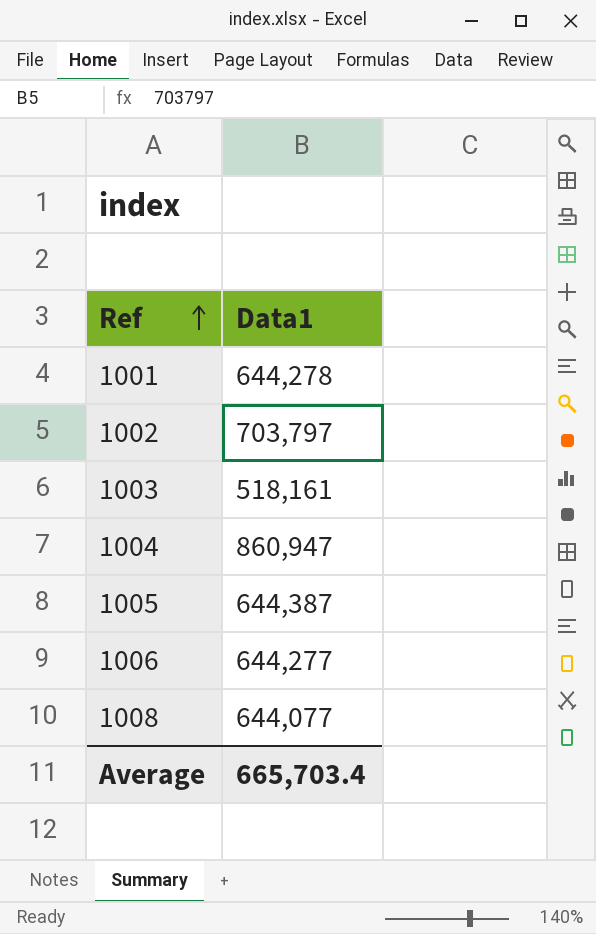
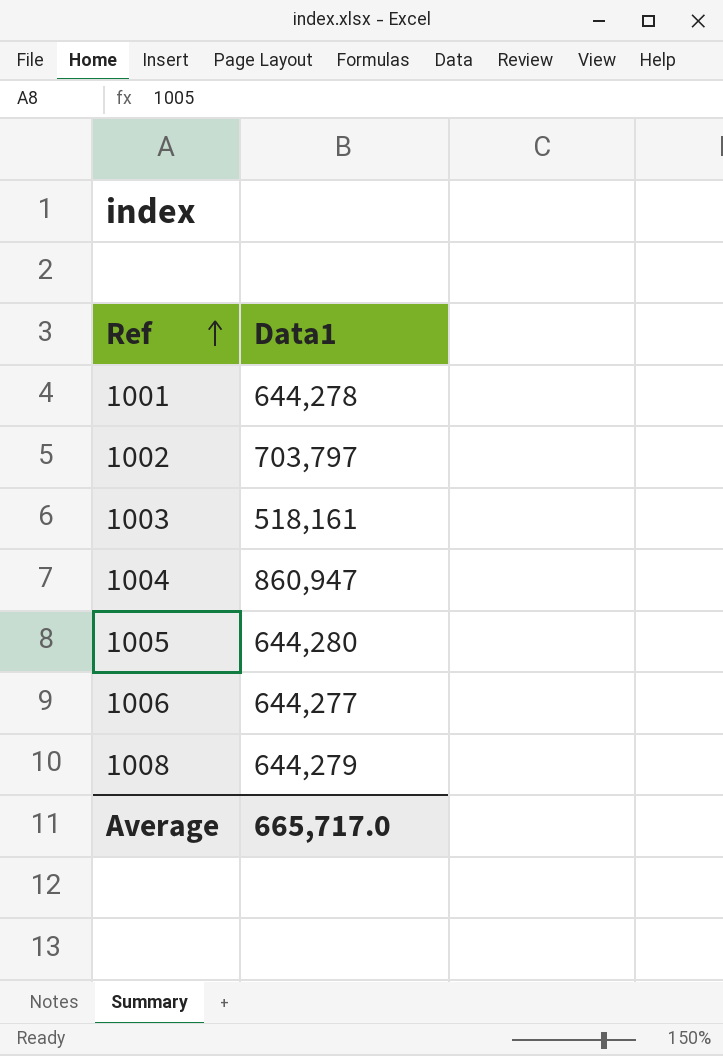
1005 | Data1: 644,387 -> 644,280
1008 | Data1: 644,077 -> 644,279
Average | Data1: 665,703.4 -> 665,717.0

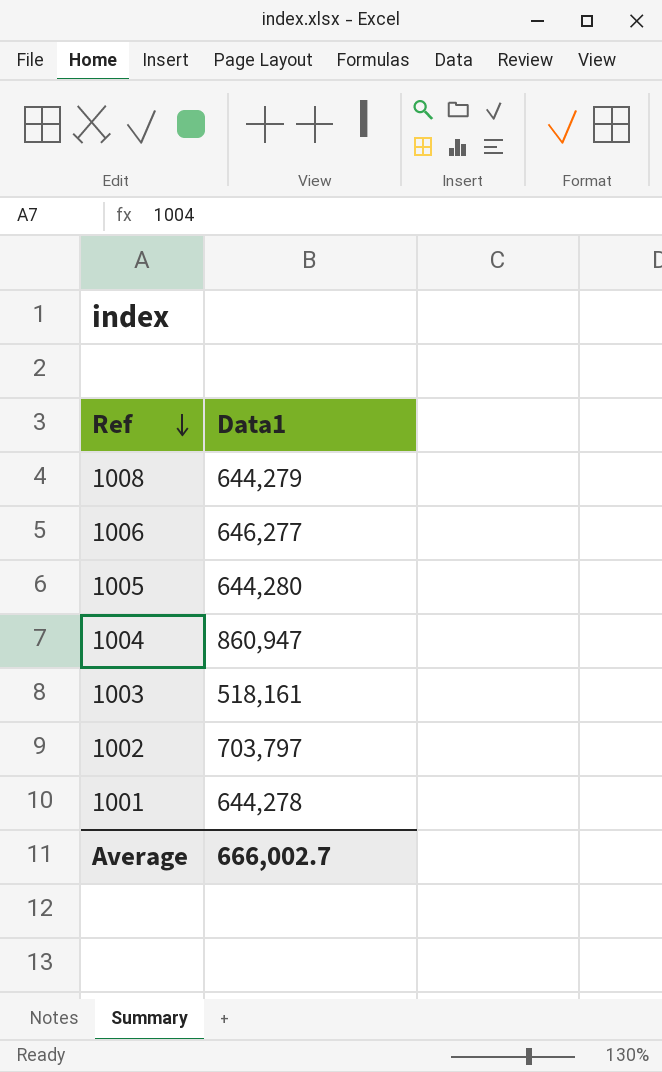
row order: Ref ascending -> Ref descending
1006 | Data1: 644,277 -> 646,277
Average | Data1: 665,717.0 -> 666,002.7

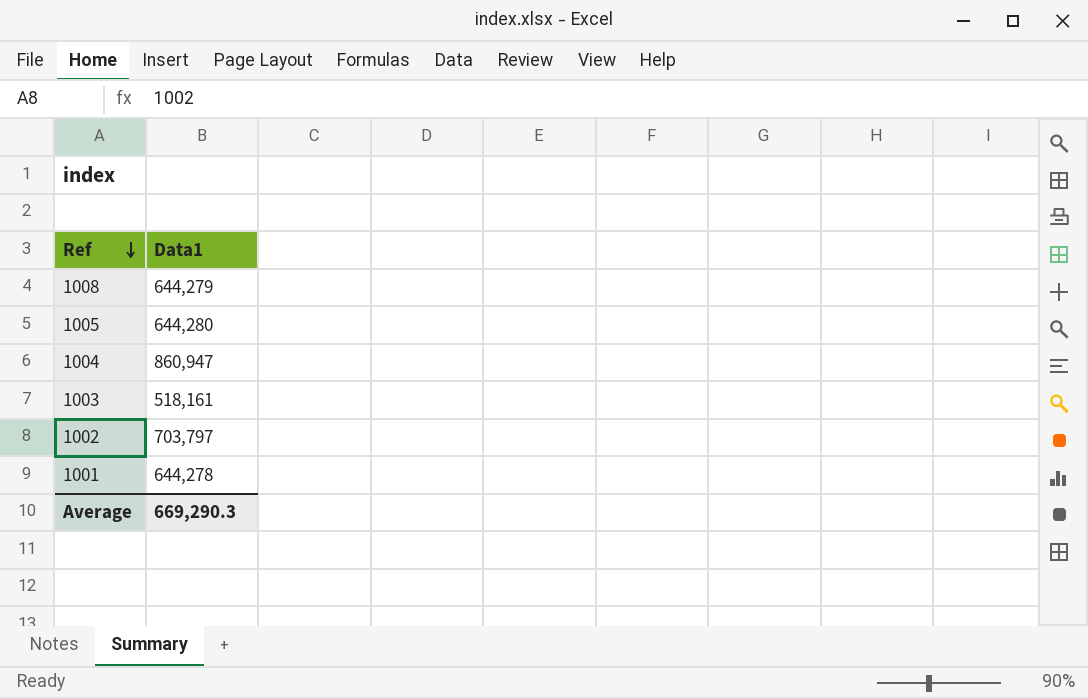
row 1006: 646,277 -> none
Average | Data1: 666,002.7 -> 669,290.3

